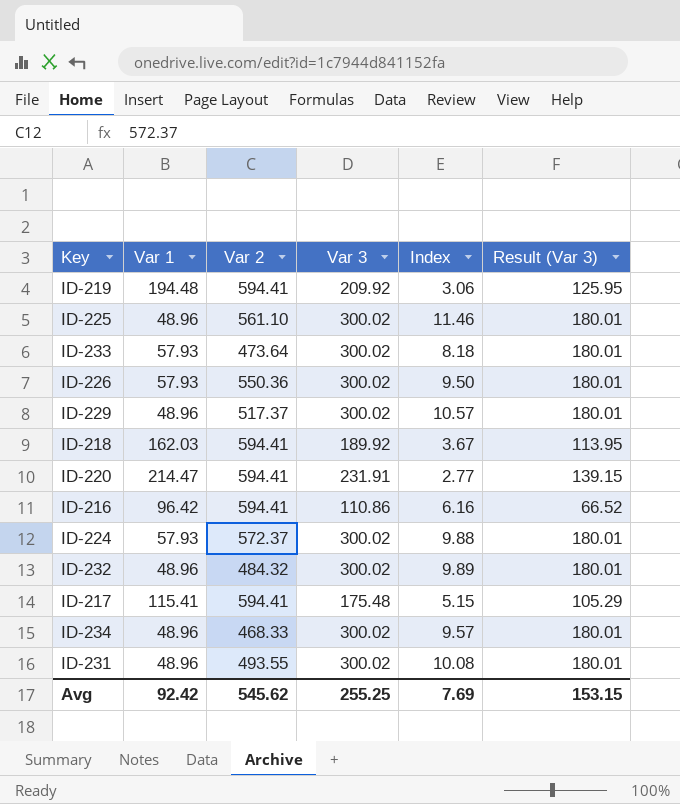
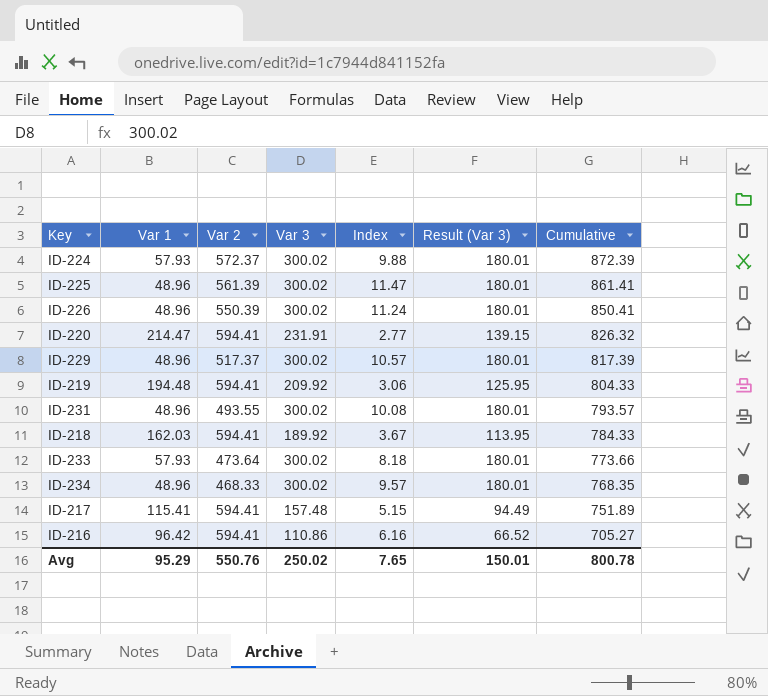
row order: none -> Cumulative descending
column Cumulative | formula: none -> [Var 2] + [Var 3]
row ID-232: 48.96 | 484.32 | 300.02 | 9.89 | 180.01 -> none
ID-225 | Var 2: 561.10 -> 561.39
ID-225 | Index: 11.46 -> 11.47
ID-226 | Var 1: 57.93 -> 48.96
ID-226 | Var 2: 550.36 -> 550.39
ID-226 | Index: 9.50 -> 11.24
ID-217 | Var 3: 175.48 -> 157.48
ID-217 | Result (Var 3): 105.29 -> 94.49
Avg | Var 1: 92.42 -> 95.29
Avg | Var 2: 545.62 -> 550.76
Avg | Var 3: 255.25 -> 250.02
Avg | Index: 7.69 -> 7.65
Avg | Result (Var 3): 153.15 -> 150.01

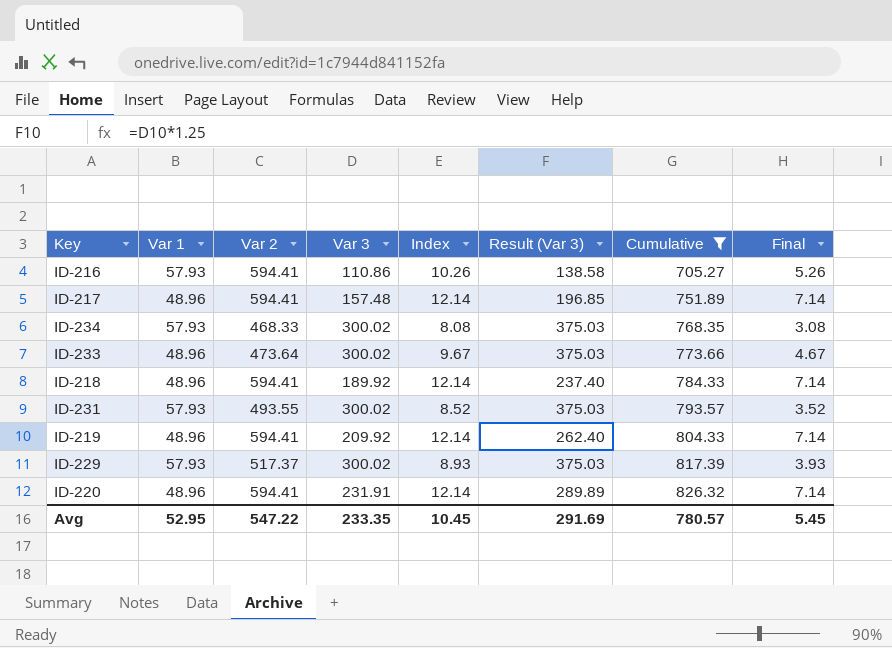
filter: none -> Cumulative <= 826.32
row order: Cumulative descending -> Cumulative ascending
column Result (Var 3) | formula: [Var 3] * 0.6 -> [Var 3] * 1.25
column Final | formula: none -> [Index] - 5
ID-216 | Var 1: 96.42 -> 57.93
ID-216 | Index: 6.16 -> 10.26
ID-217 | Var 1: 115.41 -> 48.96
ID-217 | Index: 5.15 -> 12.14
ID-234 | Var 1: 48.96 -> 57.93
ID-234 | Index: 9.57 -> 8.08
ID-233 | Var 1: 57.93 -> 48.96
ID-233 | Index: 8.18 -> 9.67
ID-218 | Var 1: 162.03 -> 48.96
ID-218 | Index: 3.67 -> 12.14
ID-231 | Var 1: 48.96 -> 57.93
ID-231 | Index: 10.08 -> 8.52
ID-219 | Var 1: 194.48 -> 48.96
ID-219 | Index: 3.06 -> 12.14
ID-229 | Var 1: 48.96 -> 57.93
ID-229 | Index: 10.57 -> 8.93
ID-220 | Var 1: 214.47 -> 48.96
ID-220 | Index: 2.77 -> 12.14
Avg | Var 1: 95.29 -> 52.95
Avg | Var 2: 550.76 -> 547.22
Avg | Var 3: 250.02 -> 233.35
Avg | Index: 7.65 -> 10.45
Avg | Result (Var 3): 150.01 -> 291.69
Avg | Cumulative: 800.78 -> 780.57

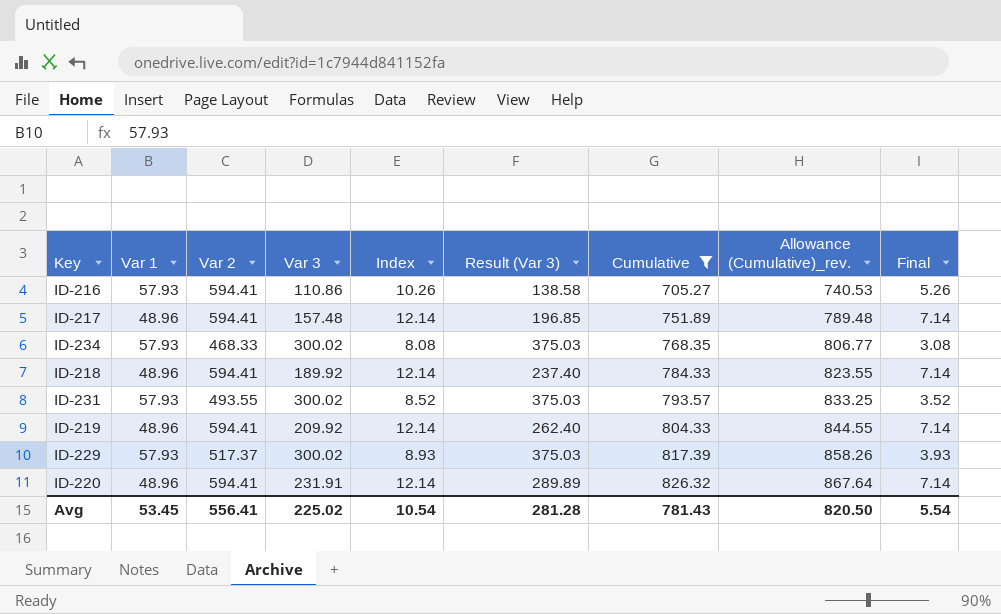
column Allowance (Cumulative)_rev. | formula: none -> [Cumulative] * 1.05
row ID-233: 48.96 | 473.64 | 300.02 | 9.67 | 375.03 | 773.66 | 4.67 -> none
Avg | Var 1: 52.95 -> 53.45
Avg | Var 2: 547.22 -> 556.41
Avg | Var 3: 233.35 -> 225.02
Avg | Index: 10.45 -> 10.54
Avg | Result (Var 3): 291.69 -> 281.28
Avg | Cumulative: 780.57 -> 781.43
Avg | Final: 5.45 -> 5.54

